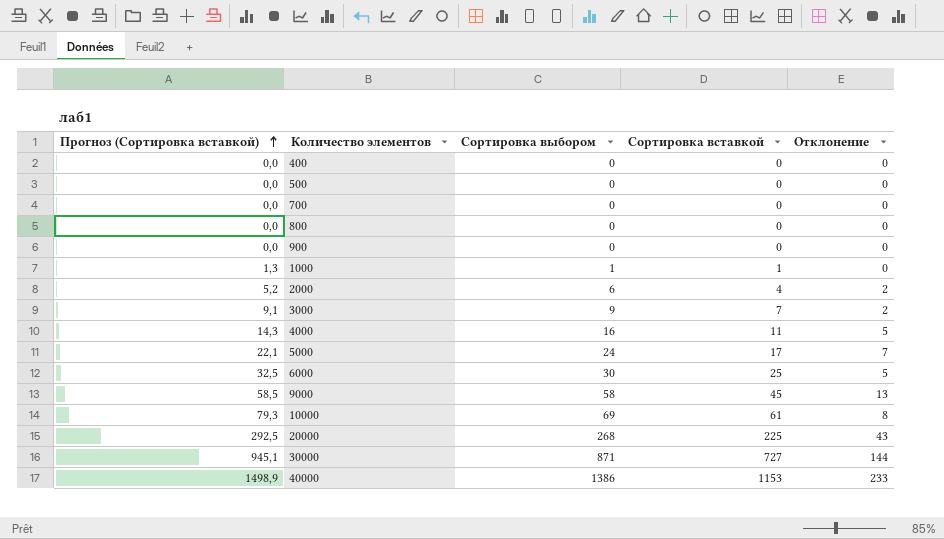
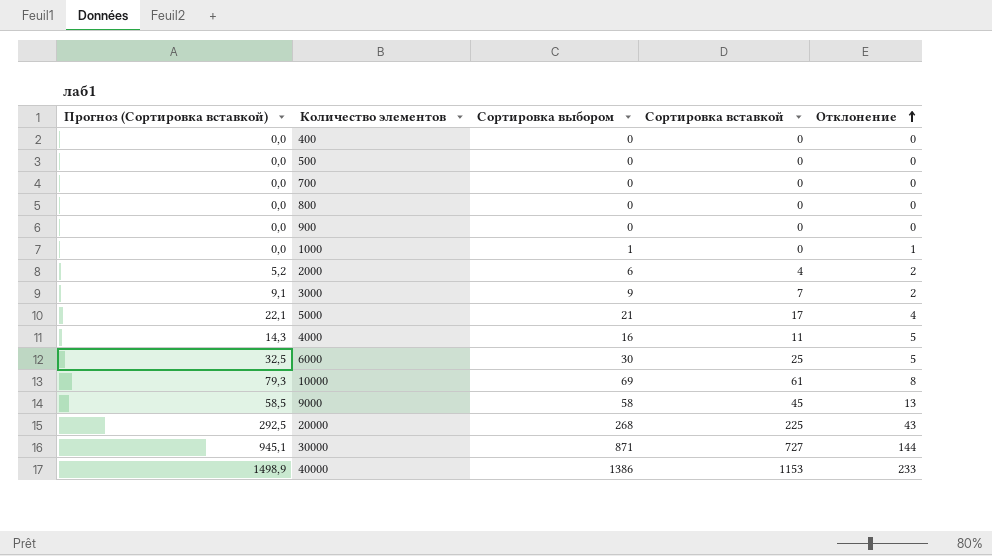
row order: Прогноз (Сортировка вставкой) ascending -> Отклонение ascending
1000 | Прогноз (Сортировка вставкой): 1,3 -> 0,0
1000 | Сортировка вставкой: 1 -> 0
1000 | Отклонение: 0 -> 1
5000 | Сортировка выбором: 24 -> 21
5000 | Отклонение: 7 -> 4

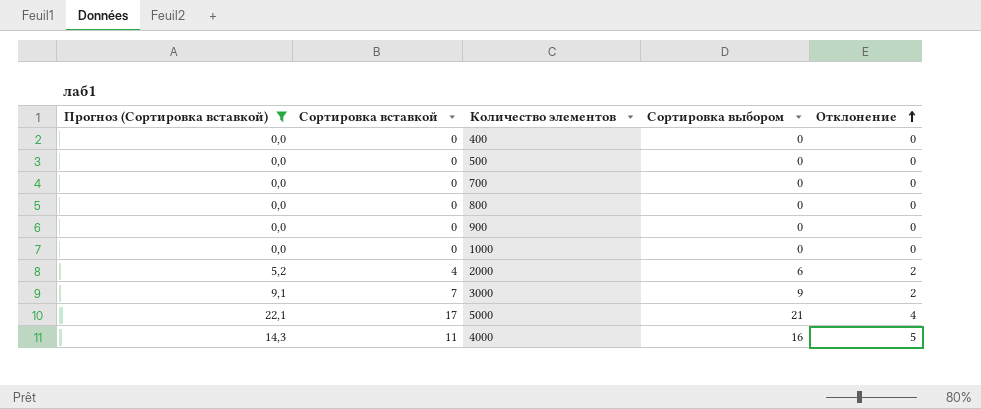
filter: none -> Прогноз (Сортировка вставкой) <= 22,1
column Сортировка вставкой | position: 4 -> 2
1000 | Сортировка выбором: 1 -> 0
1000 | Отклонение: 1 -> 0

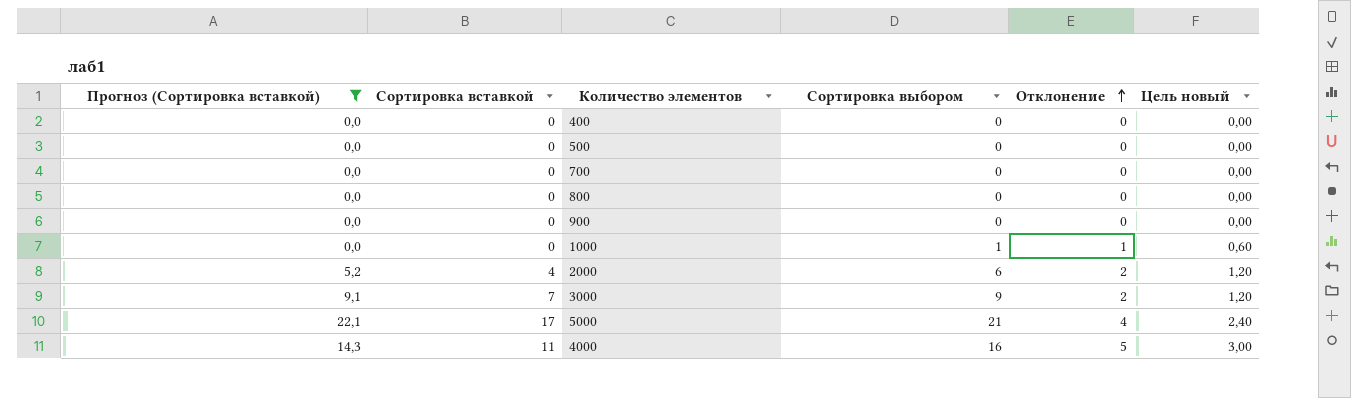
column Цель новый | formula: none -> [Отклонение] * 0,6
1000 | Сортировка выбором: 0 -> 1
1000 | Отклонение: 0 -> 1

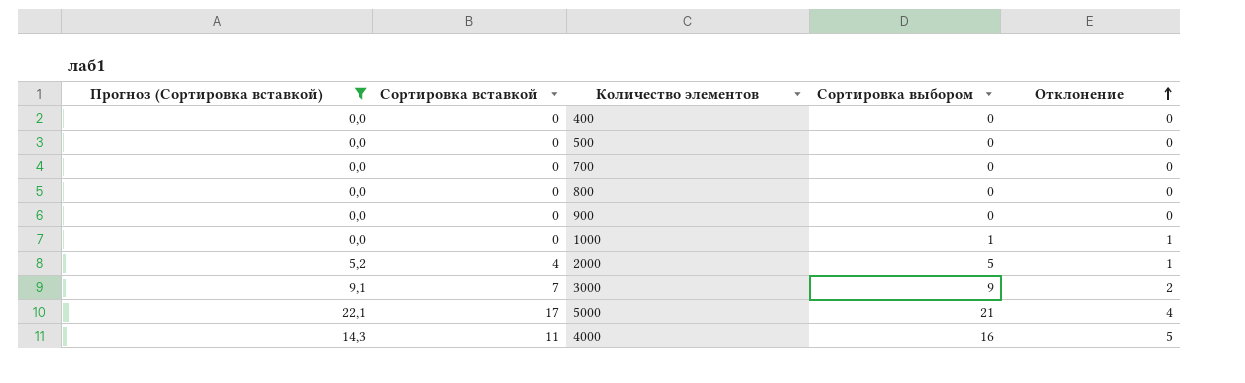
column Цель новый | formula: [Отклонение] * 0,6 -> none
2000 | Сортировка выбором: 6 -> 5
2000 | Отклонение: 2 -> 1

